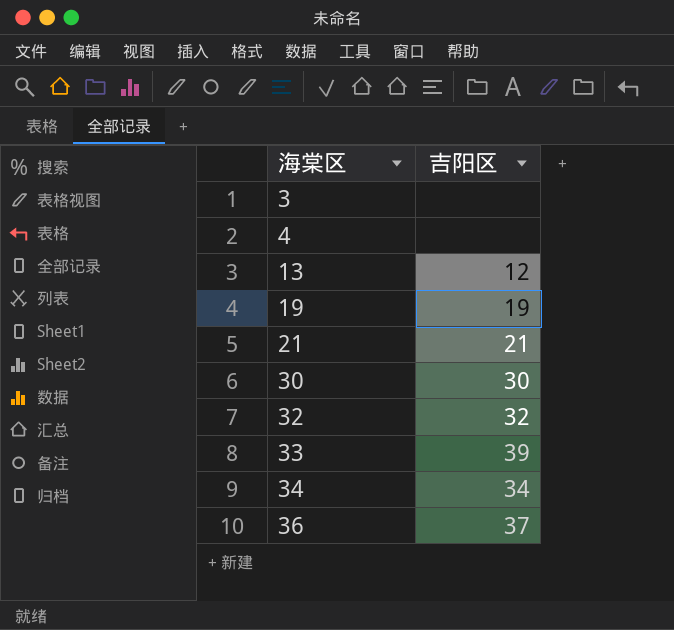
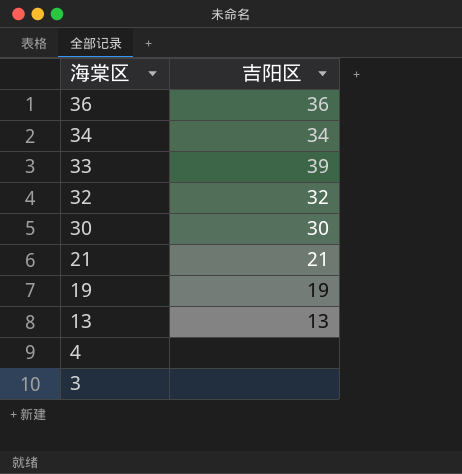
row order: 海棠区 ascending -> 海棠区 descending
36 | 吉阳区: 37 -> 36
13 | 吉阳区: 12 -> 13

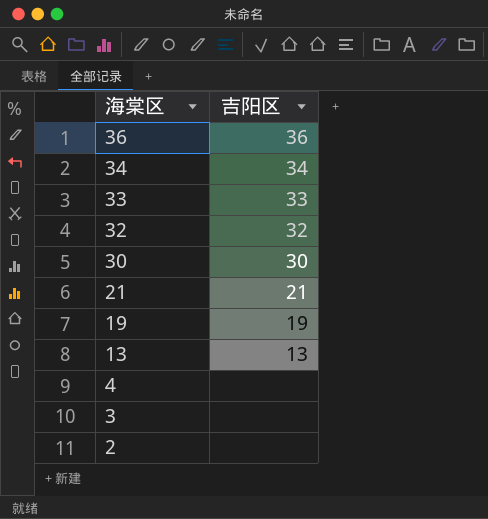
33 | 吉阳区: 39 -> 33
row 2: none -> none

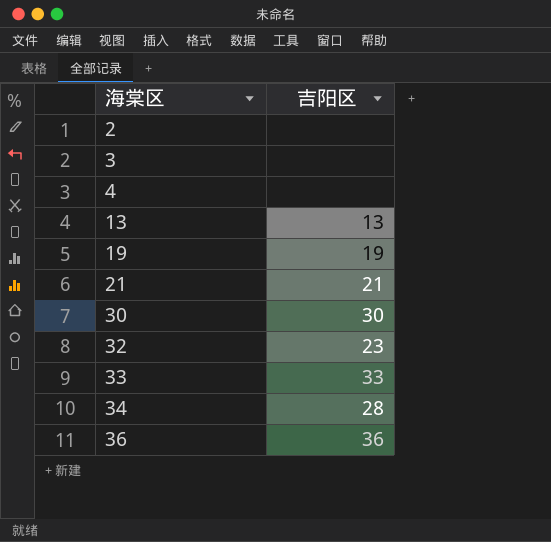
row order: 海棠区 descending -> 海棠区 ascending
32 | 吉阳区: 32 -> 23
34 | 吉阳区: 34 -> 28

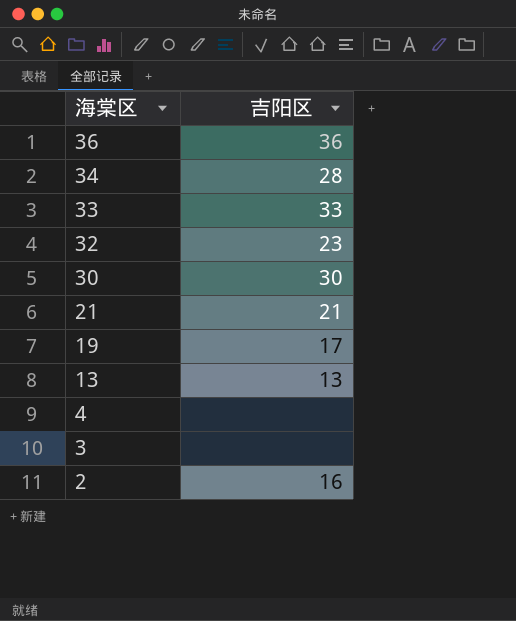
row order: 海棠区 ascending -> 海棠区 descending
19 | 吉阳区: 19 -> 17
2 | 吉阳区: none -> 16

